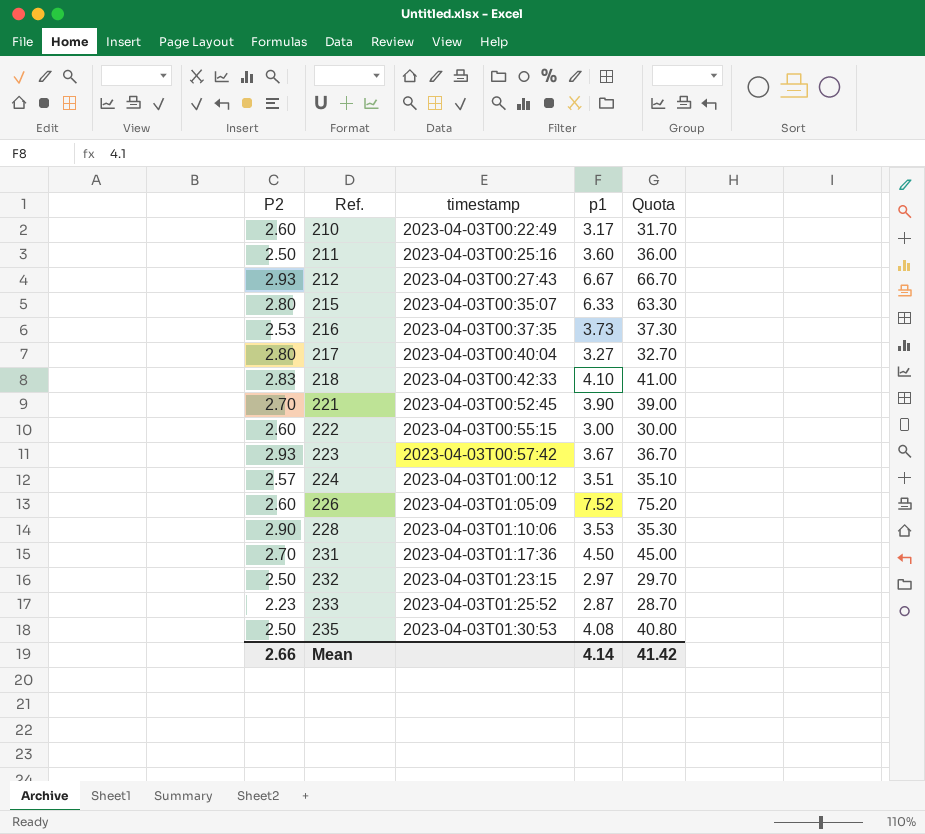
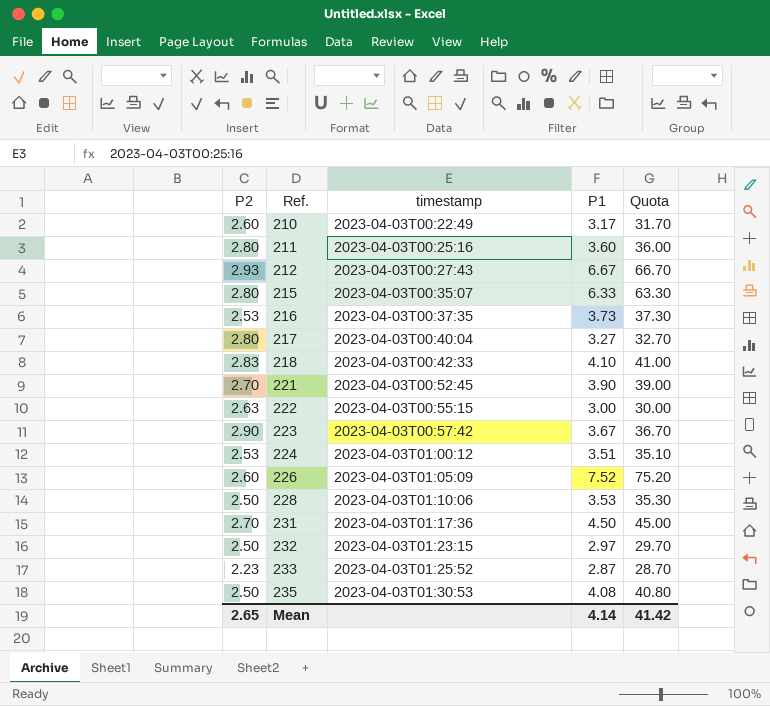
column name: p1 -> P1
211 | P2: 2.50 -> 2.80
222 | P2: 2.60 -> 2.63
223 | P2: 2.93 -> 2.90
224 | P2: 2.57 -> 2.53
228 | P2: 2.90 -> 2.50
Mean | P2: 2.66 -> 2.65

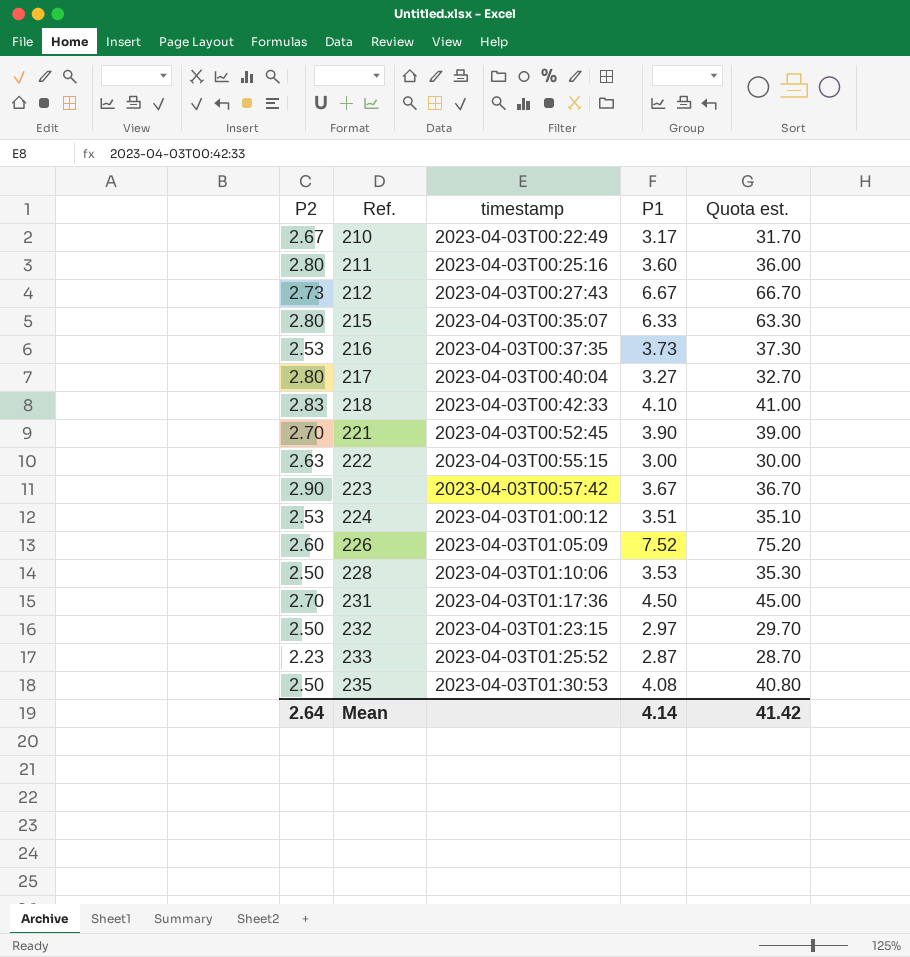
column name: Quota -> Quota est.
210 | P2: 2.60 -> 2.67
212 | P2: 2.93 -> 2.73
Mean | P2: 2.65 -> 2.64

